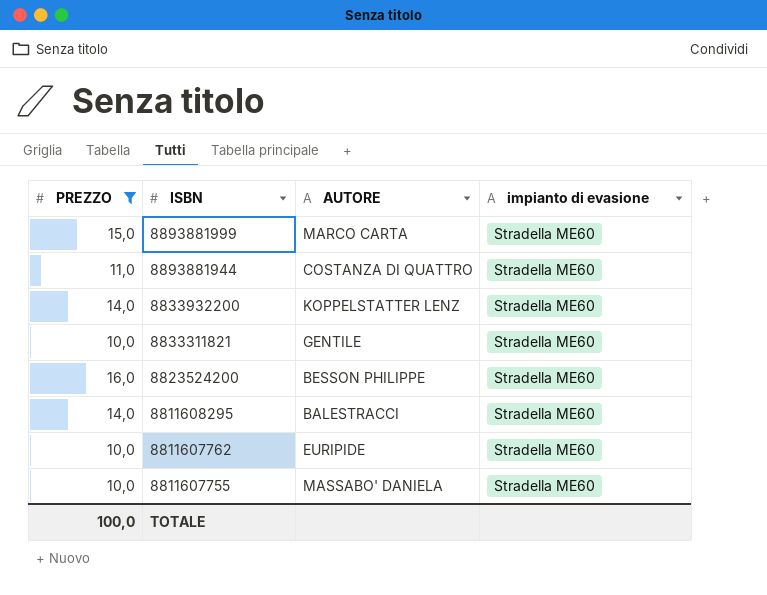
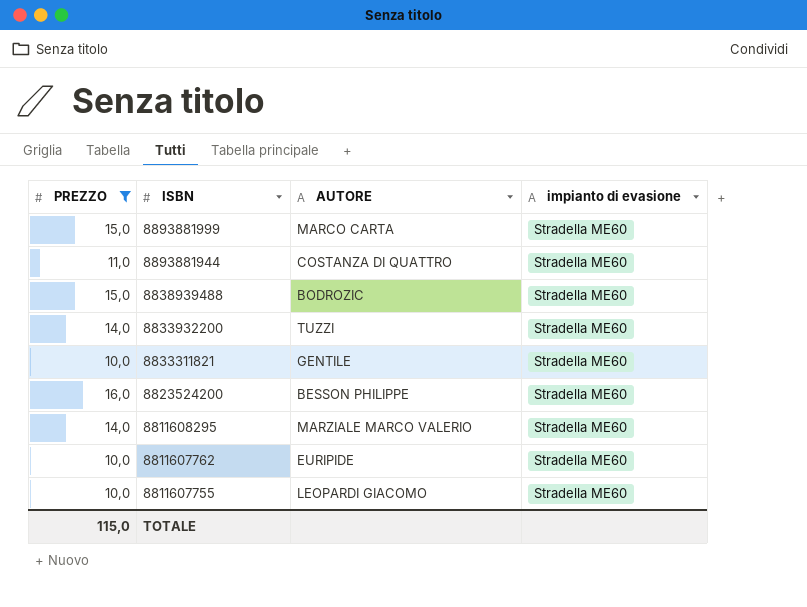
row 8838939488: none -> 15,0 | BODROZIC | Stradella ME60
8833932200 | AUTORE: KOPPELSTATTER LENZ -> TUZZI
8811608295 | AUTORE: BALESTRACCI -> MARZIALE MARCO VALERIO
8811607755 | AUTORE: MASSABO' DANIELA -> LEOPARDI GIACOMO
TOTALE | PREZZO: 100,0 -> 115,0

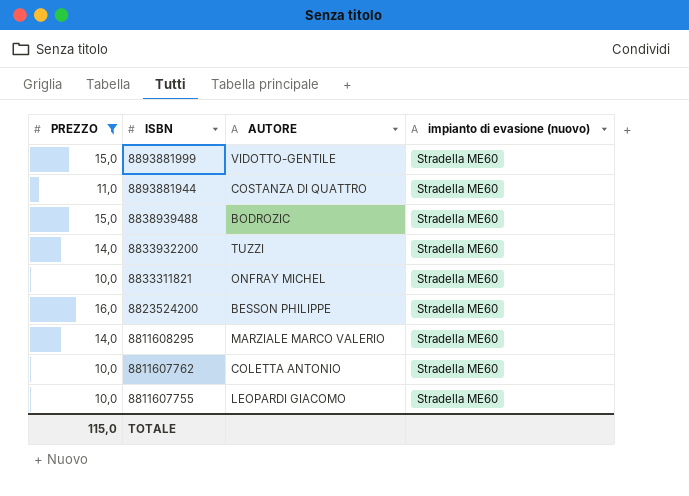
column name: impianto di evasione -> impianto di evasione (nuovo)
8893881999 | AUTORE: MARCO CARTA -> VIDOTTO-GENTILE
8833311821 | AUTORE: GENTILE -> ONFRAY MICHEL
8811607762 | AUTORE: EURIPIDE -> COLETTA ANTONIO

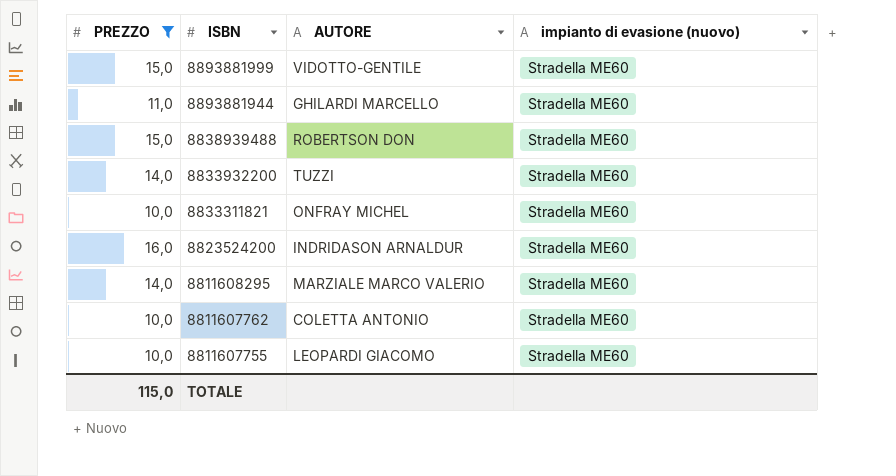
8893881944 | AUTORE: COSTANZA DI QUATTRO -> GHILARDI MARCELLO
8838939488 | AUTORE: BODROZIC -> ROBERTSON DON
8823524200 | AUTORE: BESSON PHILIPPE -> INDRIDASON ARNALDUR

